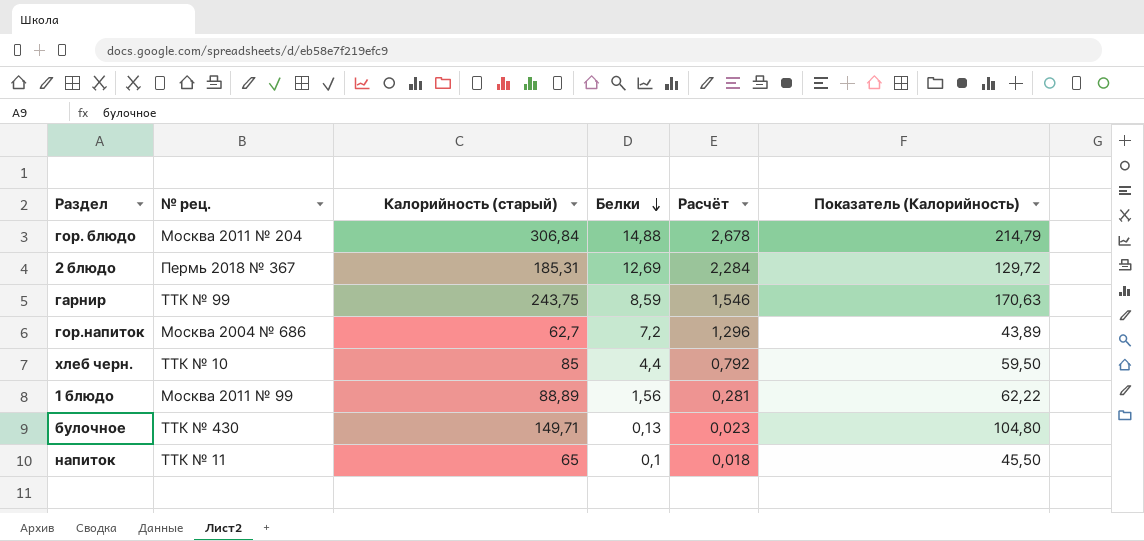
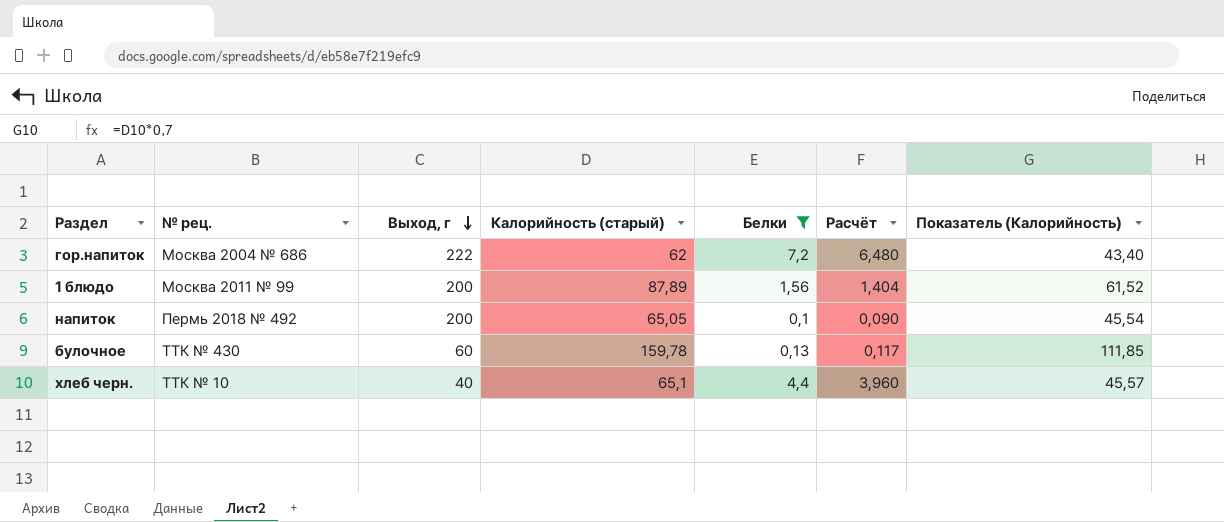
filter: none -> Белки <= 7,2
row order: Белки descending -> Выход, г descending
column Выход, г | position: none -> 3
column Расчёт | formula: [Белки] * 0,18 -> [Белки] * 0,9
гор.напиток | Калорийность (старый): 62,7 -> 62
гор.напиток | Показатель (Калорийность): 43,89 -> 43,40
1 блюдо | Калорийность (старый): 88,89 -> 87,89
1 блюдо | Показатель (Калорийность): 62,22 -> 61,52
напиток | № рец.: ТТК № 11 -> Пермь 2018 № 492
напиток | Калорийность (старый): 65 -> 65,05
напиток | Показатель (Калорийность): 45,50 -> 45,54
булочное | Калорийность (старый): 149,71 -> 159,78
булочное | Показатель (Калорийность): 104,80 -> 111,85
хлеб черн. | Калорийность (старый): 85 -> 65,1
хлеб черн. | Показатель (Калорийность): 59,50 -> 45,57

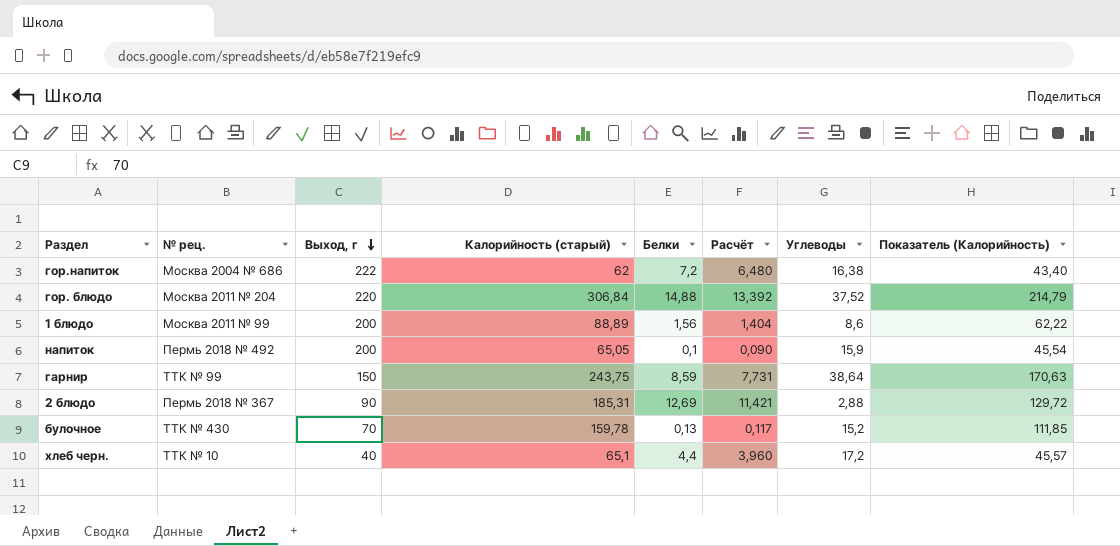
filter: Белки <= 7,2 -> none
column Углеводы | position: none -> 7
1 блюдо | Калорийность (старый): 87,89 -> 88,89
1 блюдо | Показатель (Калорийность): 61,52 -> 62,22
булочное | Выход, г: 60 -> 70

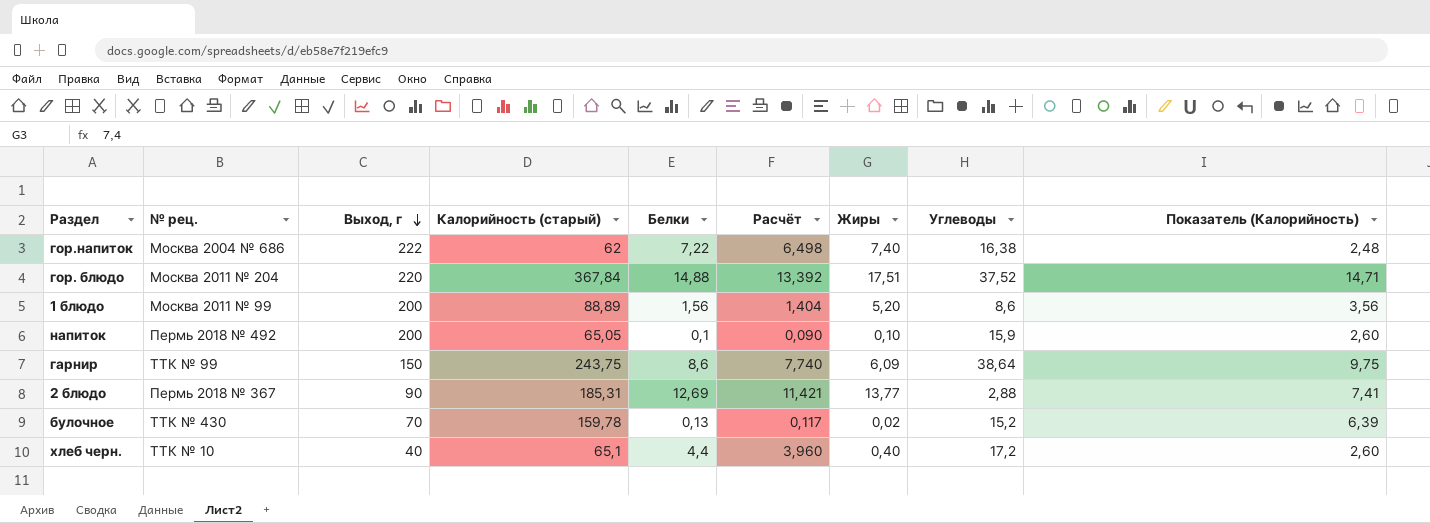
column Жиры | position: none -> 7
column Показатель (Калорийность) | formula: [Калорийность (старый)] * 0,7 -> [Калорийность (старый)] * 0,04
гор.напиток | Белки: 7,2 -> 7,22
гор.напиток | Расчёт: 6,480 -> 6,498
гор. блюдо | Калорийность (старый): 306,84 -> 367,84
гарнир | Белки: 8,59 -> 8,6
гарнир | Расчёт: 7,731 -> 7,740

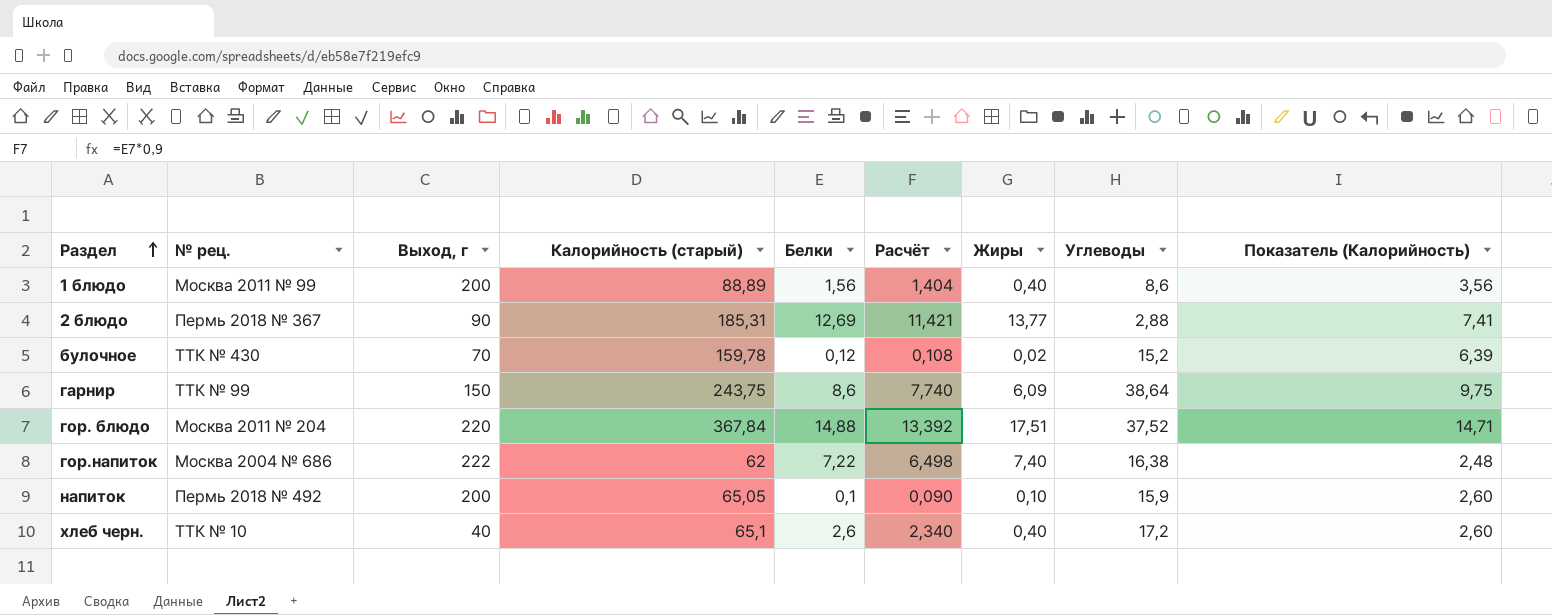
row order: Выход, г descending -> Раздел ascending
1 блюдо | Жиры: 5,20 -> 0,40
булочное | Белки: 0,13 -> 0,12
булочное | Расчёт: 0,117 -> 0,108
хлеб черн. | Белки: 4,4 -> 2,6
хлеб черн. | Расчёт: 3,960 -> 2,340

